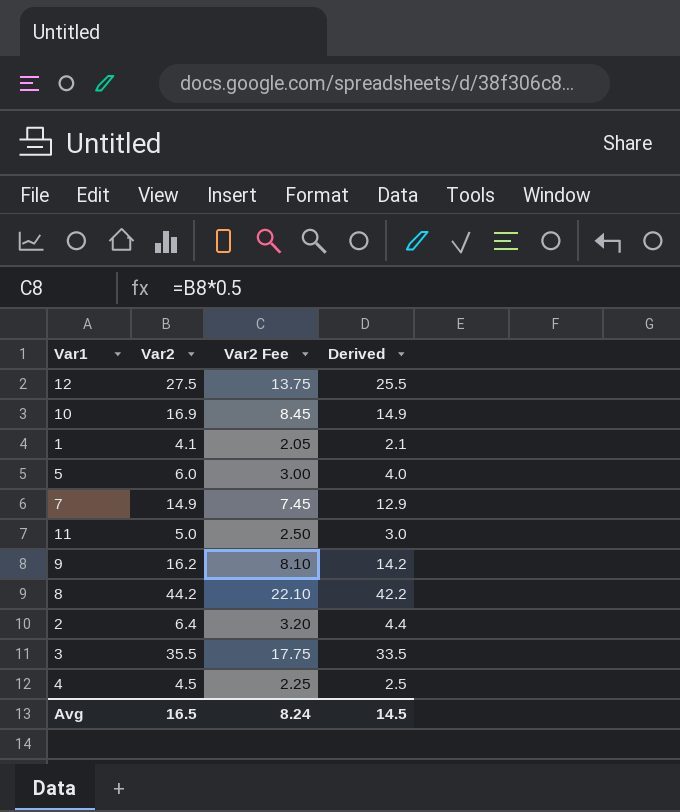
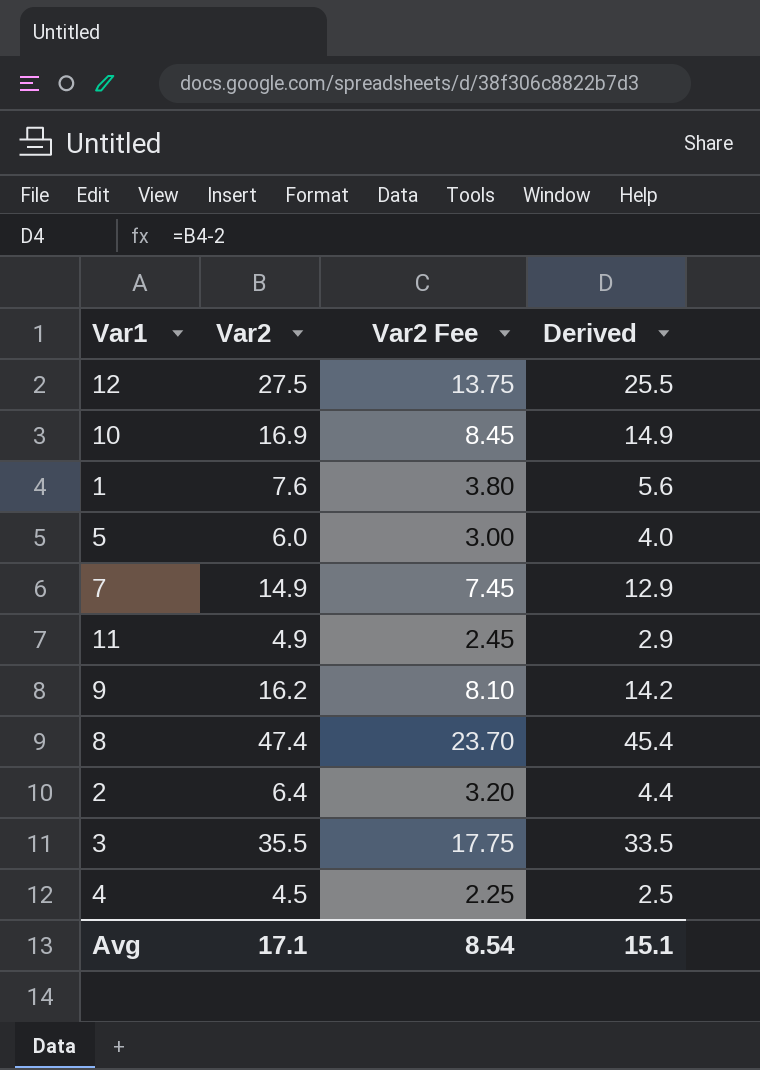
1 | Var2: 4.1 -> 7.6
1 | Var2 Fee: 2.05 -> 3.80
1 | Derived: 2.1 -> 5.6
11 | Var2: 5.0 -> 4.9
11 | Var2 Fee: 2.50 -> 2.45
11 | Derived: 3.0 -> 2.9
8 | Var2: 44.2 -> 47.4
8 | Var2 Fee: 22.10 -> 23.70
8 | Derived: 42.2 -> 45.4
Avg | Var2: 16.5 -> 17.1
Avg | Var2 Fee: 8.24 -> 8.54
Avg | Derived: 14.5 -> 15.1

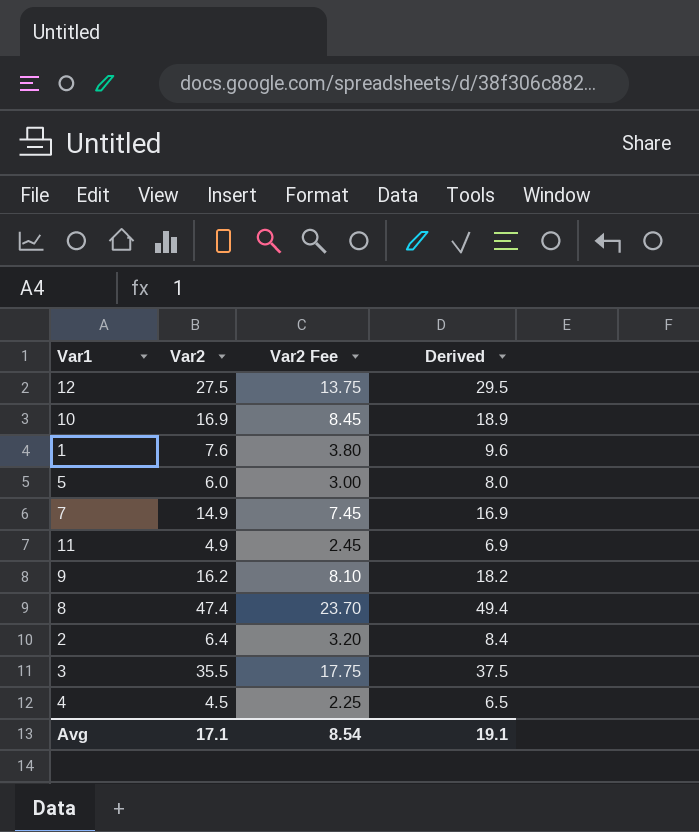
column Derived | formula: [Var2] - 2 -> [Var2] + 2
Avg | Derived: 15.1 -> 19.1

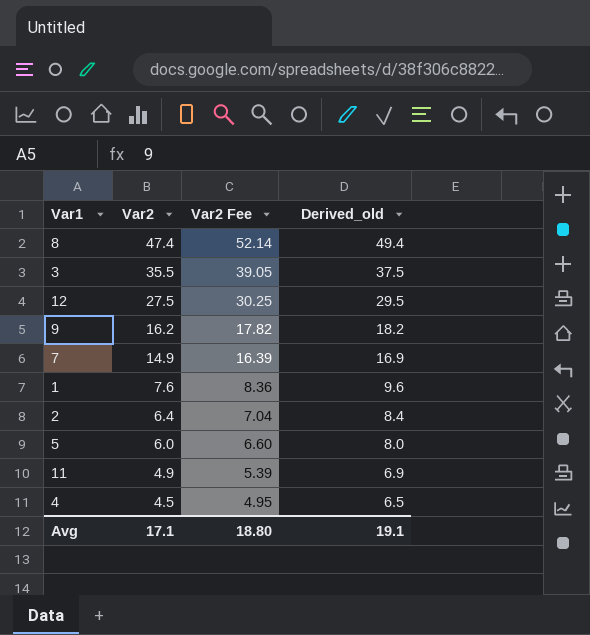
row order: none -> Var2 descending
column Var2 Fee | formula: [Var2] * 0.5 -> [Var2] * 1.1
column name: Derived -> Derived_old
row 10: 16.9 | 8.45 | 18.9 -> none
Avg | Var2 Fee: 8.54 -> 18.80

